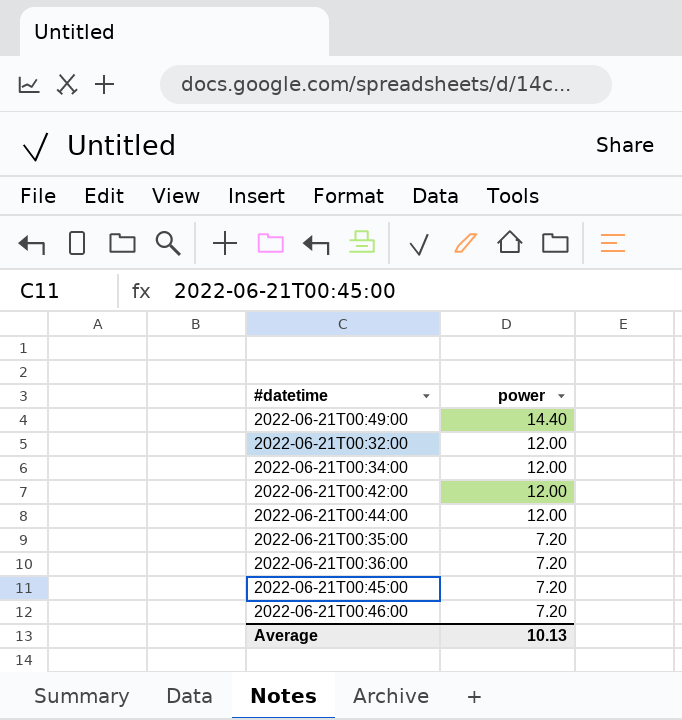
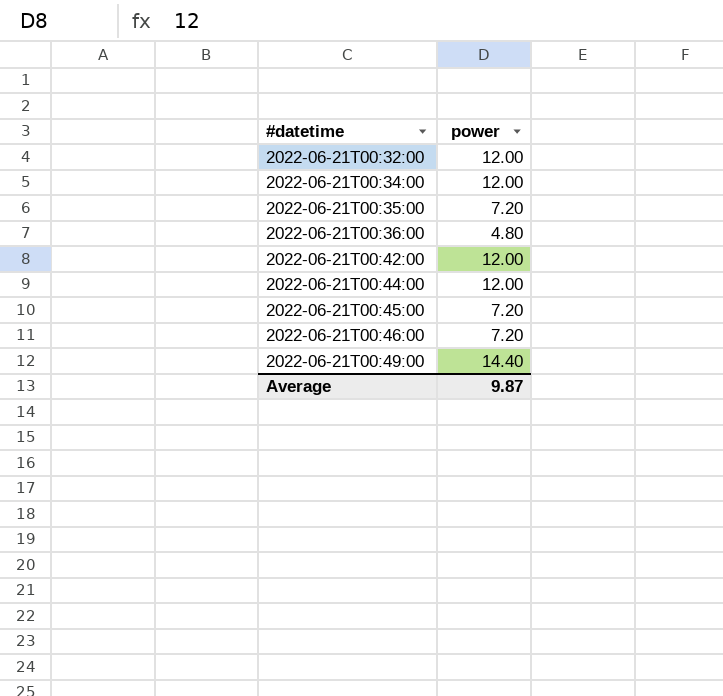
row order: power descending -> #datetime ascending
2022-06-21T00:36:00 | power: 7.20 -> 4.80
Average | power: 10.13 -> 9.87

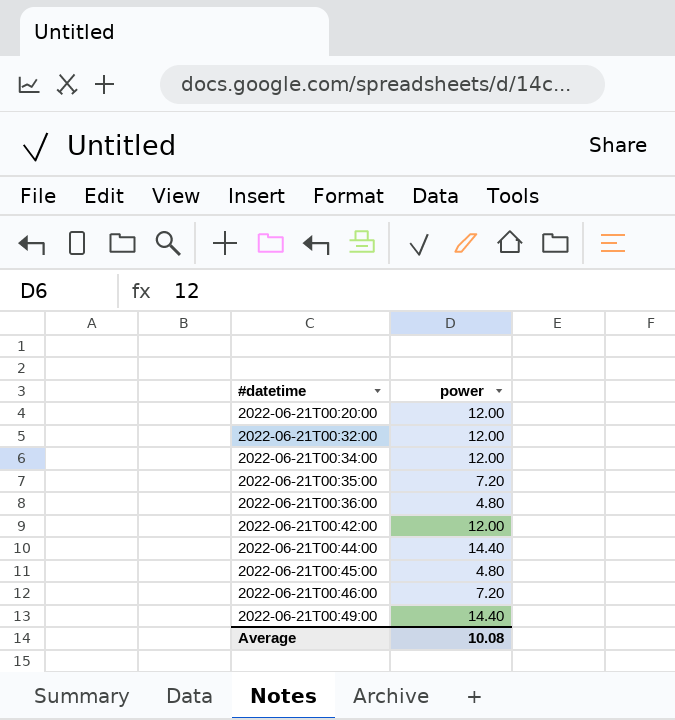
row 2022-06-21T00:20:00: none -> 12.00
2022-06-21T00:44:00 | power: 12.00 -> 14.40
2022-06-21T00:45:00 | power: 7.20 -> 4.80
Average | power: 9.87 -> 10.08

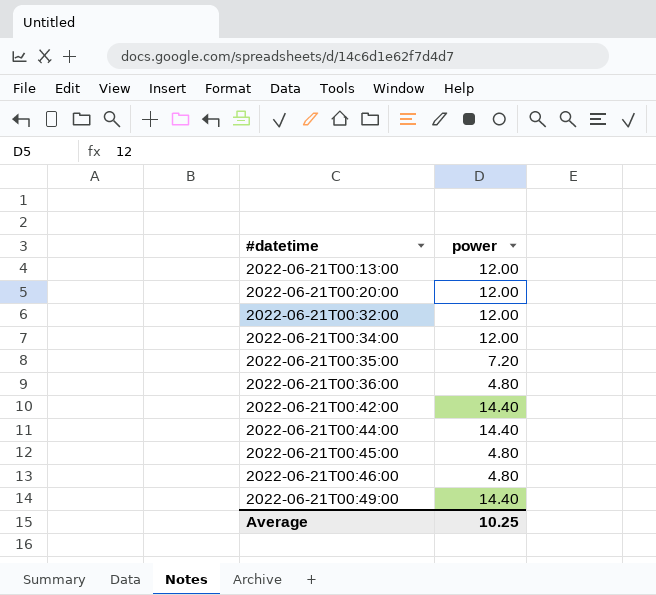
row 2022-06-21T00:13:00: none -> 12.00
2022-06-21T00:42:00 | power: 12.00 -> 14.40
2022-06-21T00:46:00 | power: 7.20 -> 4.80
Average | power: 10.08 -> 10.25

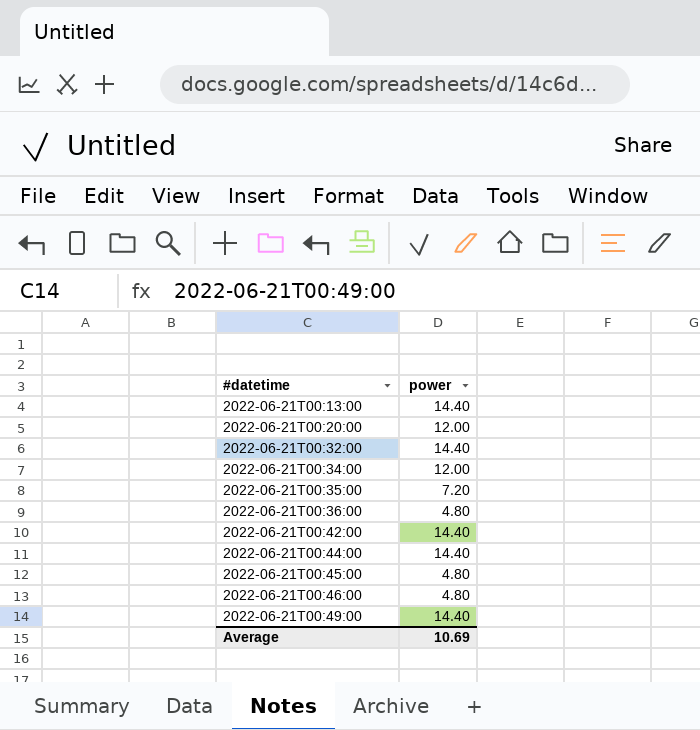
2022-06-21T00:13:00 | power: 12.00 -> 14.40
2022-06-21T00:32:00 | power: 12.00 -> 14.40
Average | power: 10.25 -> 10.69

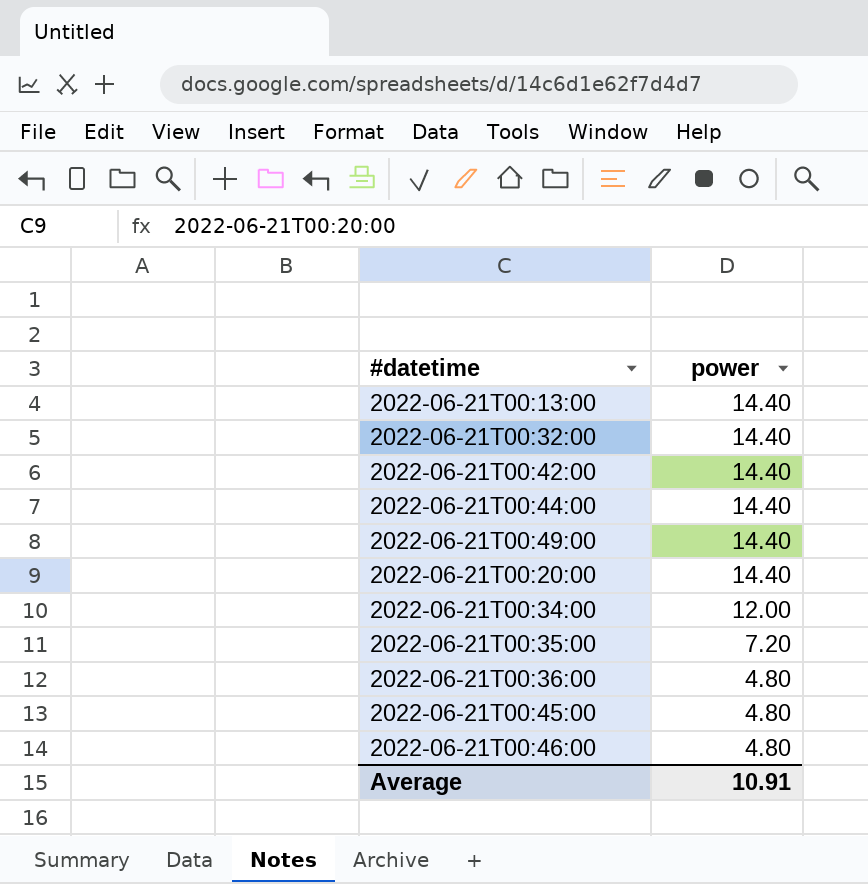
row order: #datetime ascending -> power descending
2022-06-21T00:20:00 | power: 12.00 -> 14.40
Average | power: 10.69 -> 10.91

